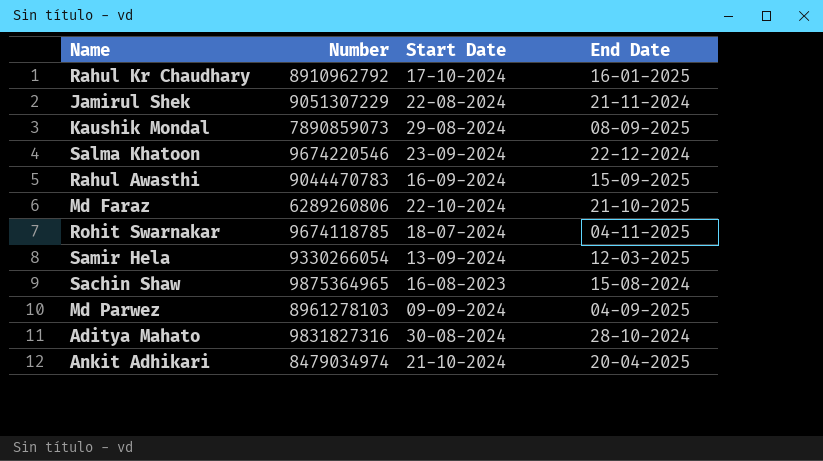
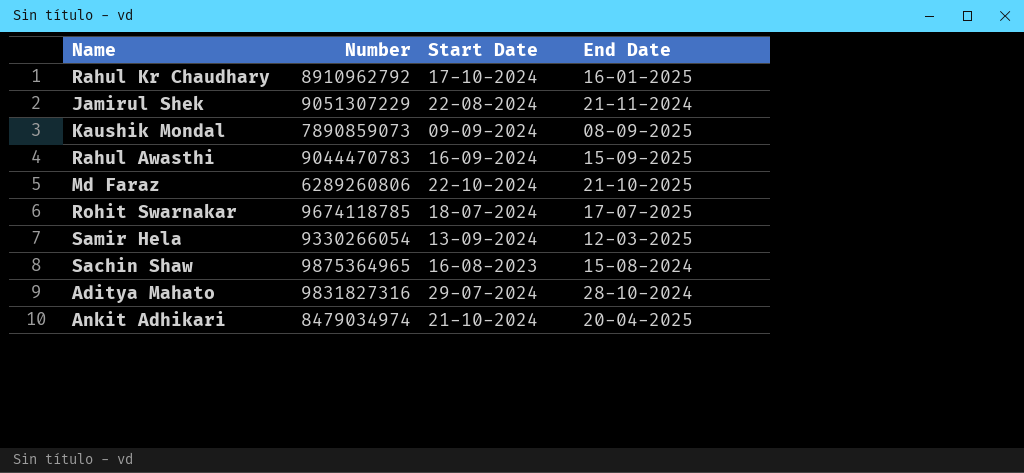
row Salma Khatoon: 9674220546 | 23-09-2024 | 22-12-2024 -> none
row Md Parwez: 8961278103 | 09-09-2024 | 04-09-2025 -> none
Kaushik Mondal | Start Date: 29-08-2024 -> 09-09-2024
Rohit Swarnakar | End Date: 04-11-2025 -> 17-07-2025
Aditya Mahato | Start Date: 30-08-2024 -> 29-07-2024

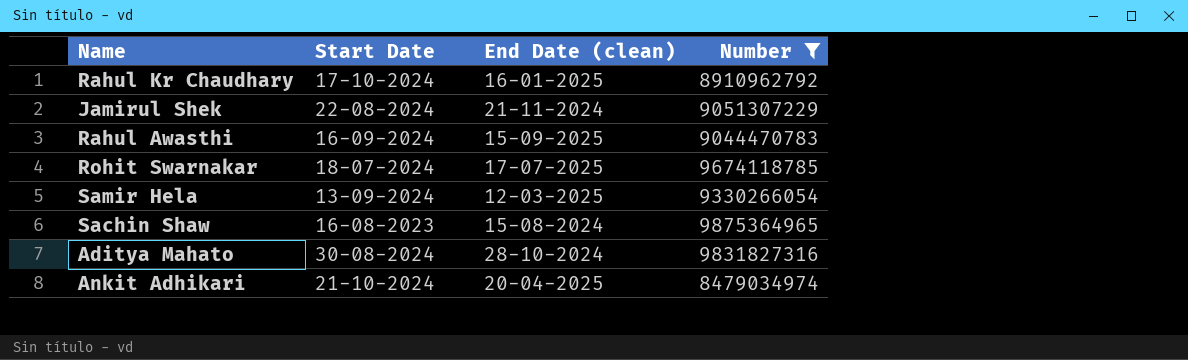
filter: none -> Number >= 8479034974
column name: End Date -> End Date (clean)
column Number | position: 2 -> 4
Aditya Mahato | Start Date: 29-07-2024 -> 30-08-2024

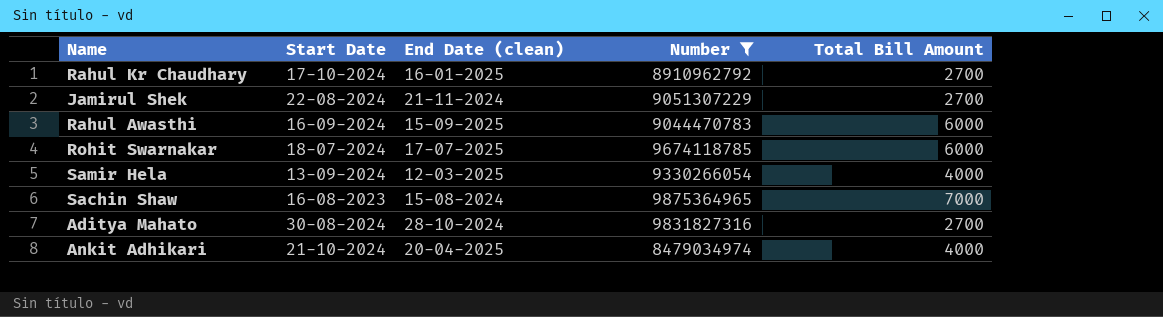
column Total Bill Amount | position: none -> 5

